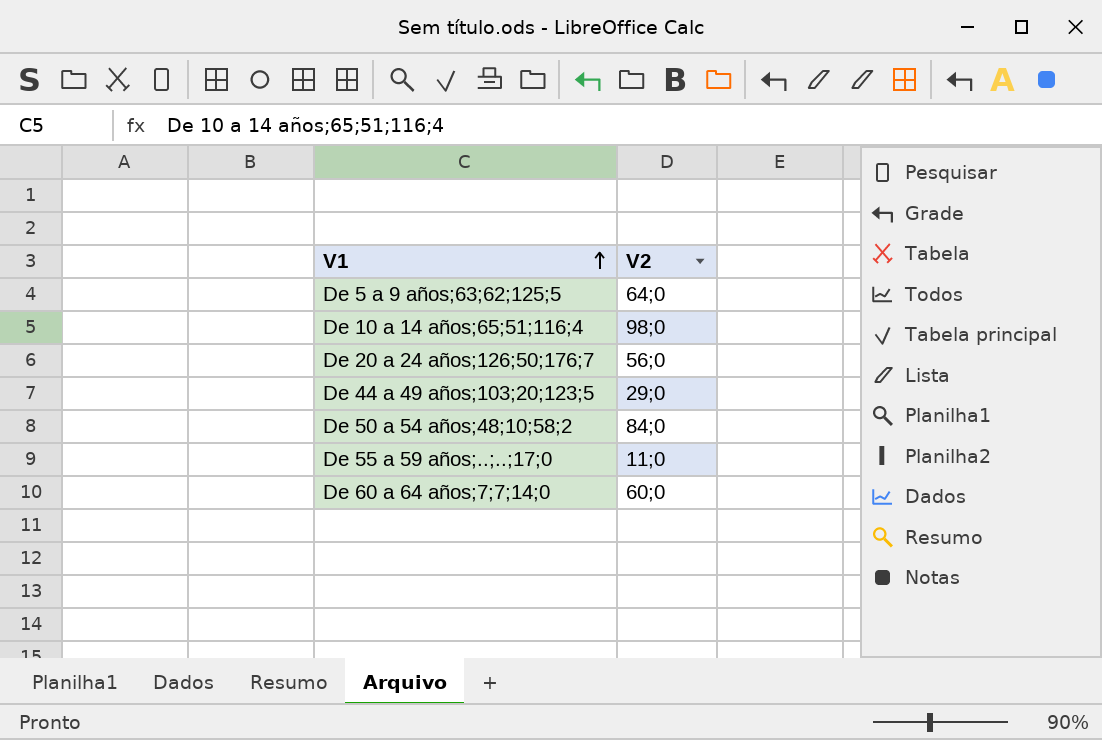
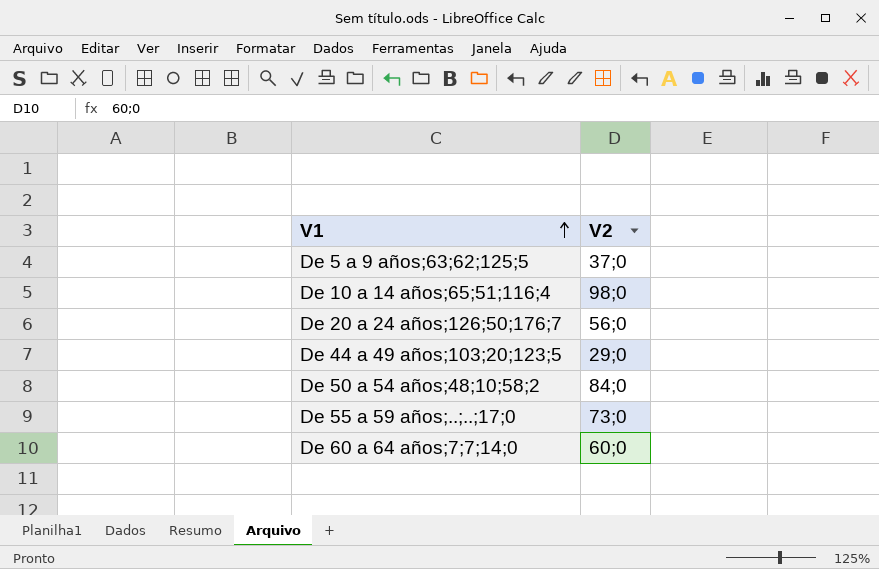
De 5 a 9 años;63;62;125;5 | V2: 64;0 -> 37;0
De 55 a 59 años;..;..;17;0 | V2: 11;0 -> 73;0

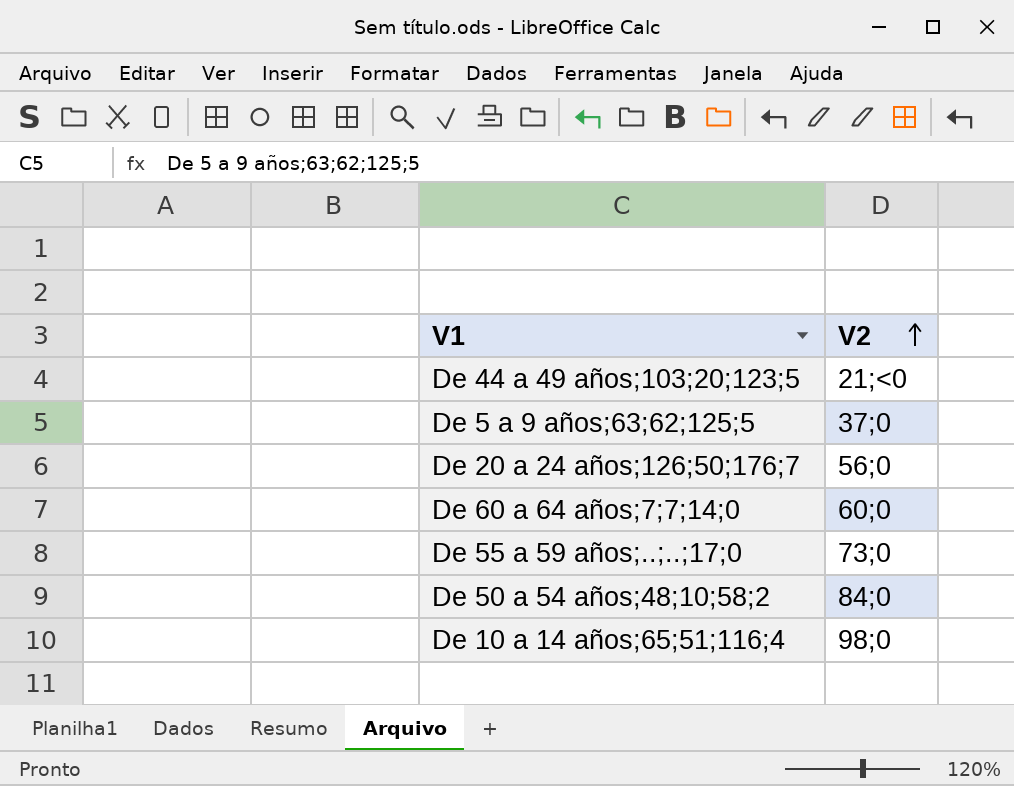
row order: V1 ascending -> V2 ascending
De 44 a 49 años;103;20;123;5 | V2: 29;0 -> 21;<0

